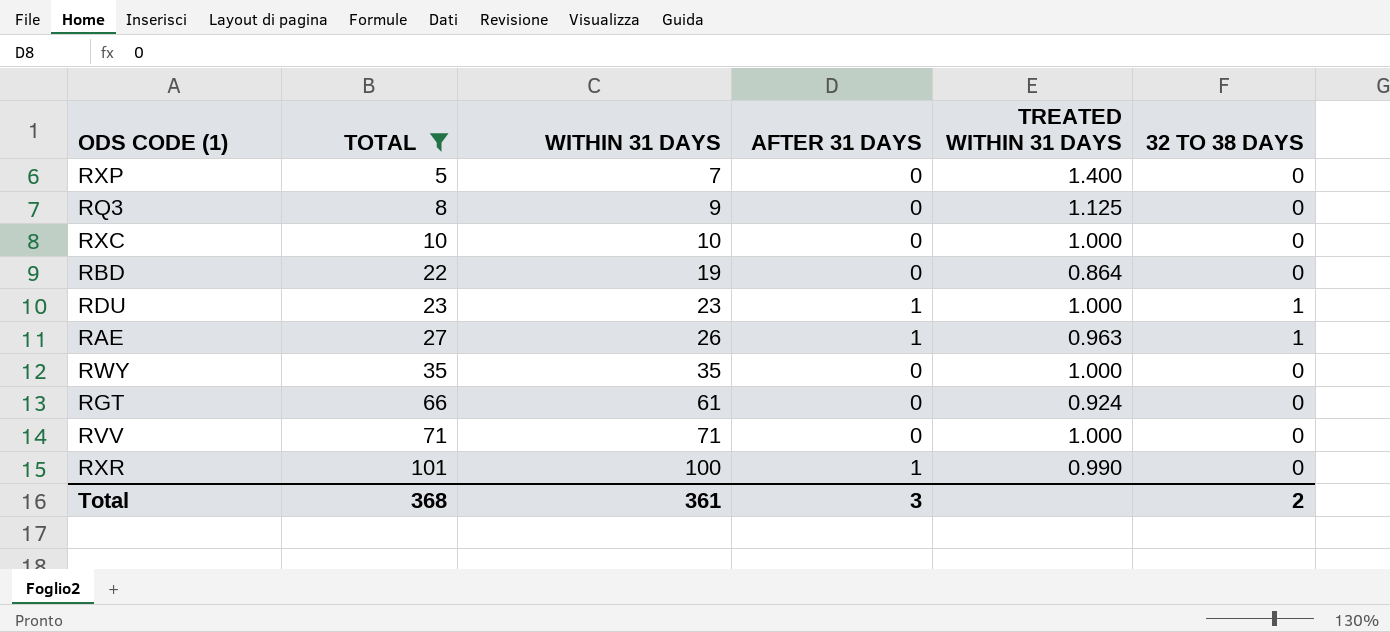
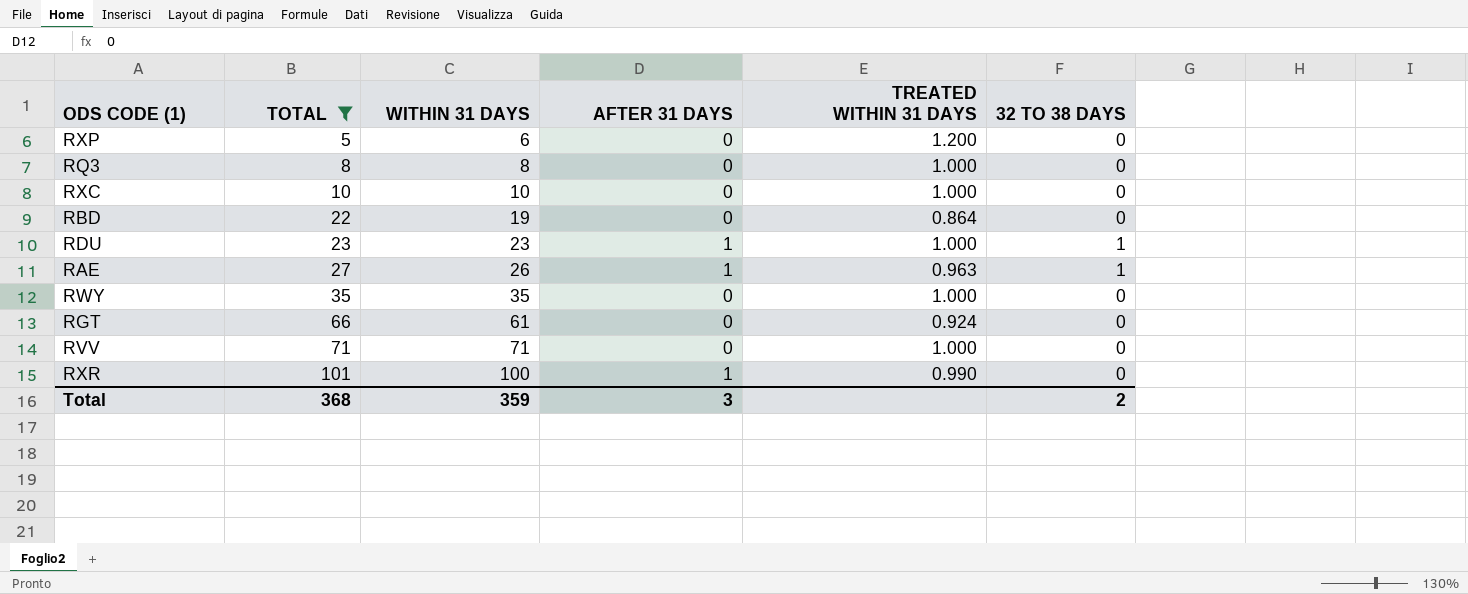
RXP | WITHIN 31 DAYS: 7 -> 6
RXP | TREATED WITHIN 31 DAYS: 1.400 -> 1.200
RQ3 | WITHIN 31 DAYS: 9 -> 8
RQ3 | TREATED WITHIN 31 DAYS: 1.125 -> 1.000
Total | WITHIN 31 DAYS: 361 -> 359

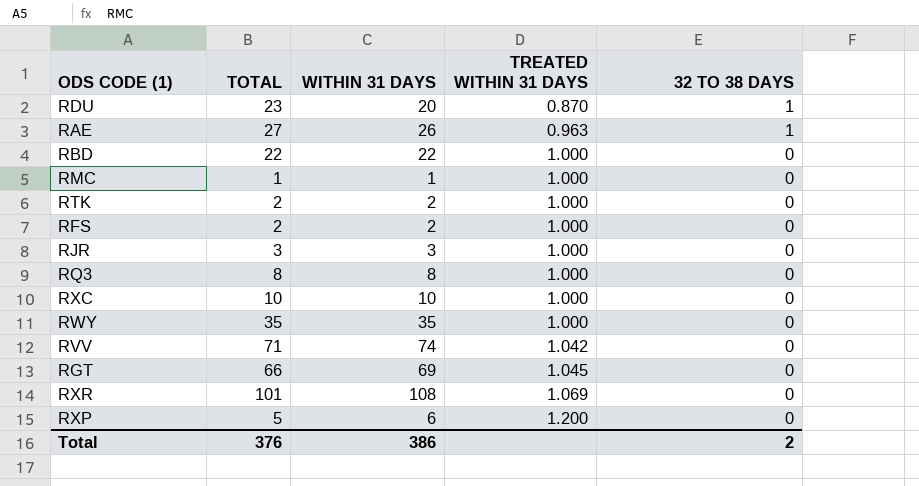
filter: TOTAL >= 5 -> none
row order: TOTAL ascending -> TREATED WITHIN 31 DAYS ascending
column AFTER 31 DAYS | position: 4 -> none
RDU | WITHIN 31 DAYS: 23 -> 20
RDU | TREATED WITHIN 31 DAYS: 1.000 -> 0.870
RBD | WITHIN 31 DAYS: 19 -> 22
RBD | TREATED WITHIN 31 DAYS: 0.864 -> 1.000
RVV | WITHIN 31 DAYS: 71 -> 74
RVV | TREATED WITHIN 31 DAYS: 1.000 -> 1.042
RGT | WITHIN 31 DAYS: 61 -> 69
RGT | TREATED WITHIN 31 DAYS: 0.924 -> 1.045
RXR | WITHIN 31 DAYS: 100 -> 108
RXR | TREATED WITHIN 31 DAYS: 0.990 -> 1.069
Total | TOTAL: 368 -> 376
Total | WITHIN 31 DAYS: 359 -> 386

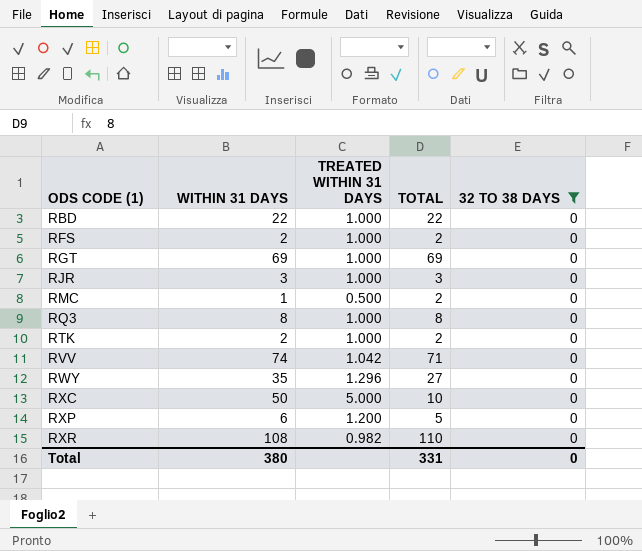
filter: none -> 32 TO 38 DAYS = 0
row order: TREATED WITHIN 31 DAYS ascending -> ODS CODE (1) ascending
column TOTAL | position: 2 -> 4
RGT | TREATED WITHIN 31 DAYS: 1.045 -> 1.000
RGT | TOTAL: 66 -> 69
RMC | TREATED WITHIN 31 DAYS: 1.000 -> 0.500
RMC | TOTAL: 1 -> 2
RWY | TREATED WITHIN 31 DAYS: 1.000 -> 1.296
RWY | TOTAL: 35 -> 27
RXC | WITHIN 31 DAYS: 10 -> 50
RXC | TREATED WITHIN 31 DAYS: 1.000 -> 5.000
RXR | TREATED WITHIN 31 DAYS: 1.069 -> 0.982
RXR | TOTAL: 101 -> 110
Total | WITHIN 31 DAYS: 386 -> 380
Total | TOTAL: 376 -> 331
Total | 32 TO 38 DAYS: 2 -> 0

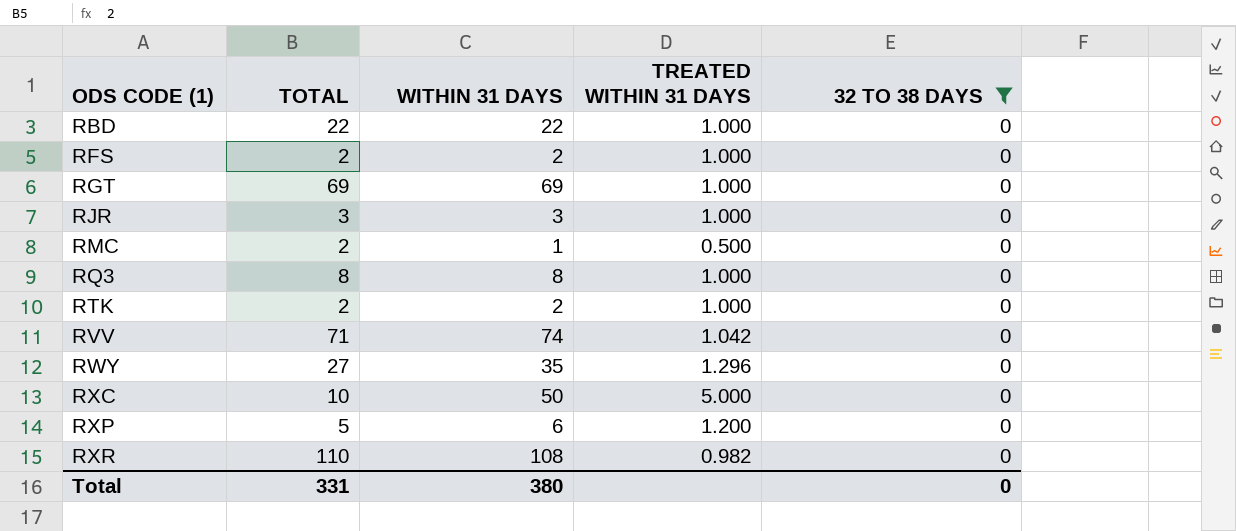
column TOTAL | position: 4 -> 2

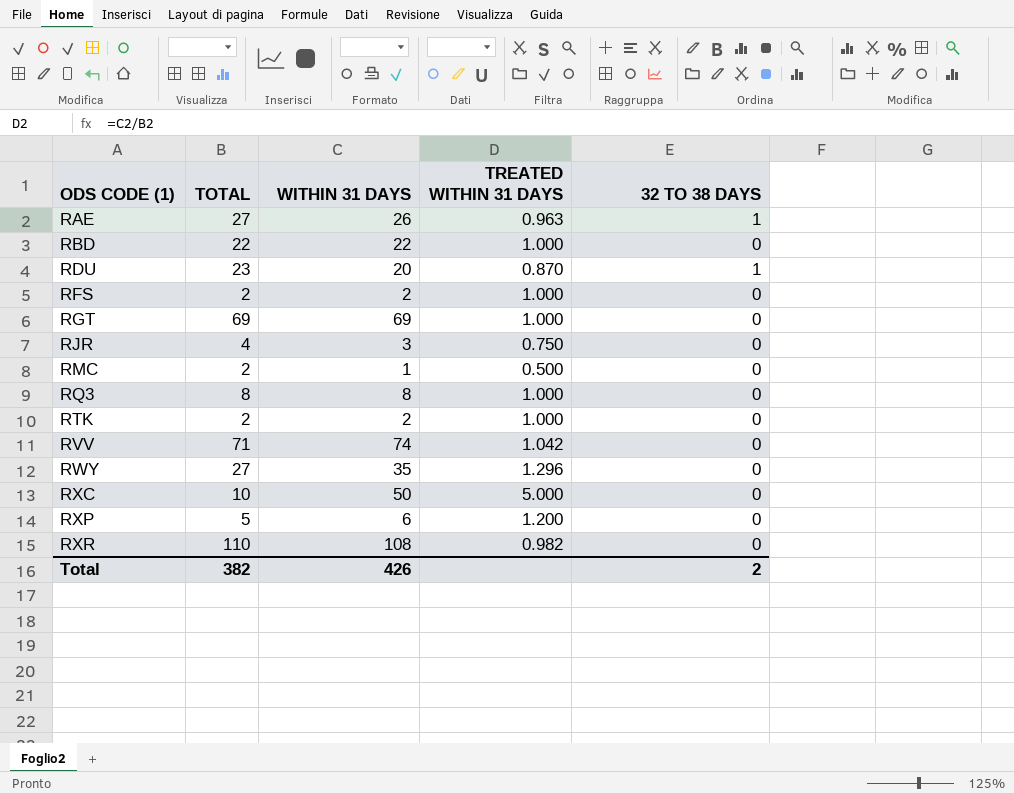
filter: 32 TO 38 DAYS = 0 -> none
RJR | TOTAL: 3 -> 4
RJR | TREATED WITHIN 31 DAYS: 1.000 -> 0.750
Total | TOTAL: 331 -> 382
Total | WITHIN 31 DAYS: 380 -> 426
Total | 32 TO 38 DAYS: 0 -> 2

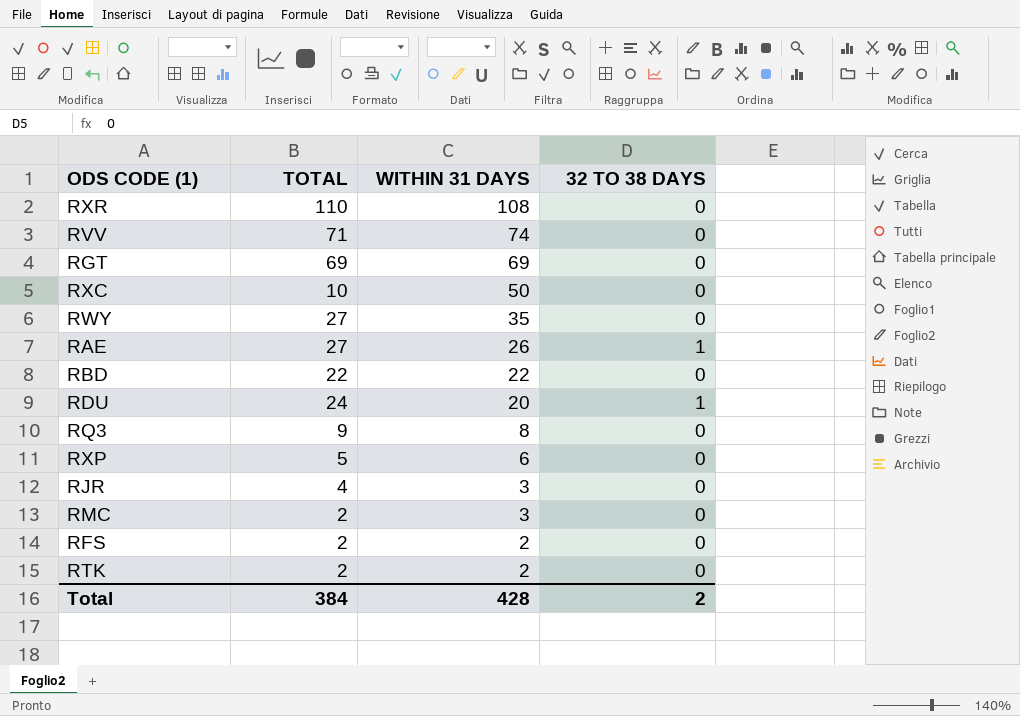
row order: ODS CODE (1) ascending -> WITHIN 31 DAYS descending
column TREATED WITHIN 31 DAYS | formula: [WITHIN 31 DAYS] / [TOTAL] -> none
RDU | TOTAL: 23 -> 24
RQ3 | TOTAL: 8 -> 9
RMC | WITHIN 31 DAYS: 1 -> 3
Total | TOTAL: 382 -> 384
Total | WITHIN 31 DAYS: 426 -> 428

